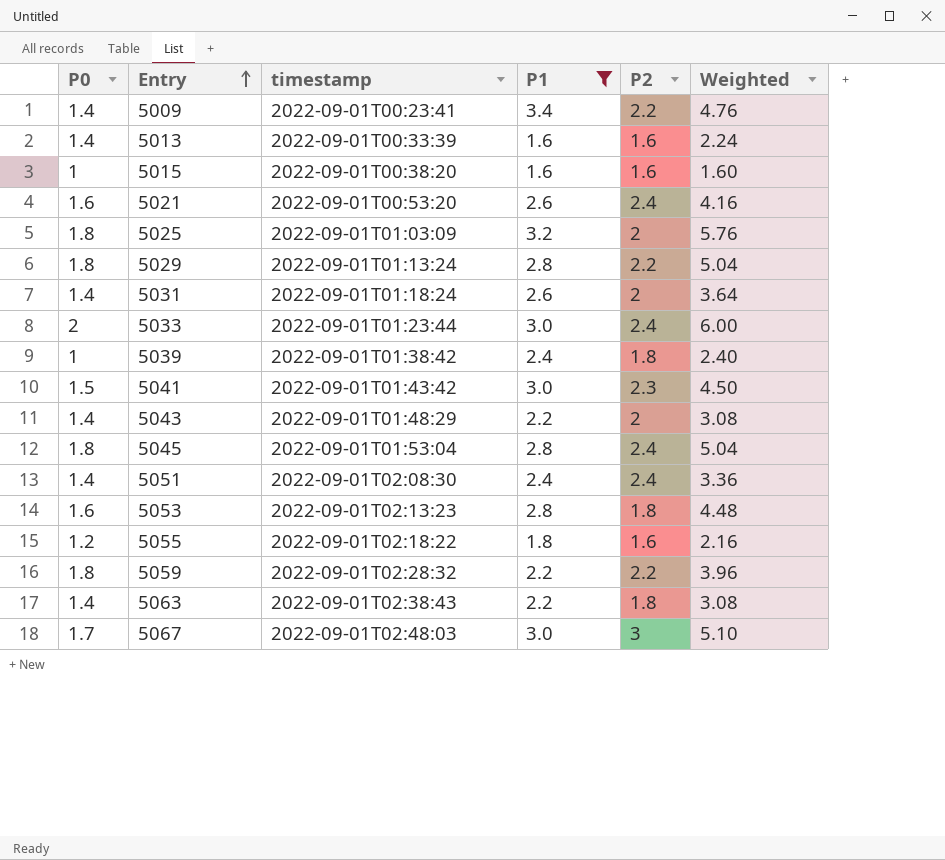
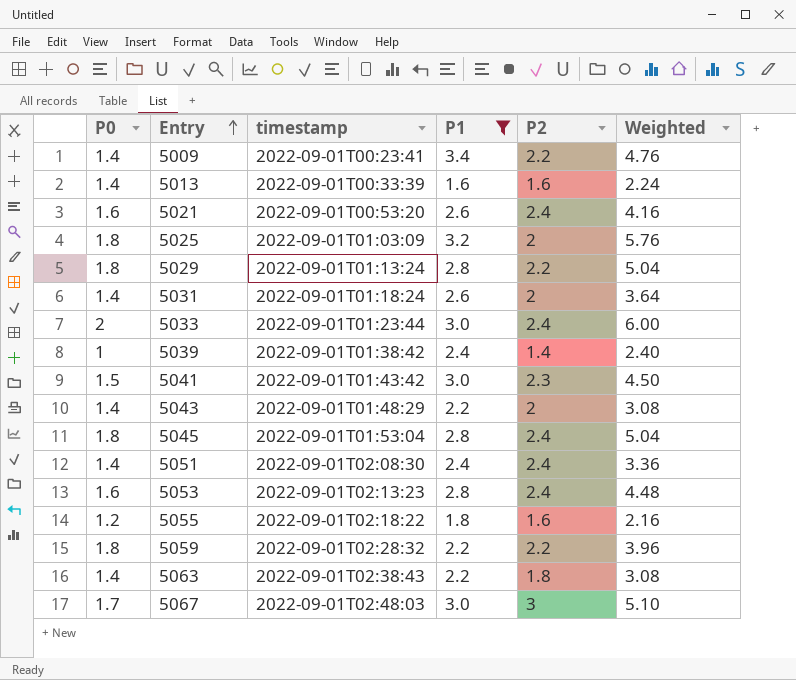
row 5015: 1 | 2022-09-01T00:38:20 | 1.6 | 1.6 | 1.60 -> none
5039 | P2: 1.8 -> 1.4
5053 | P2: 1.8 -> 2.4

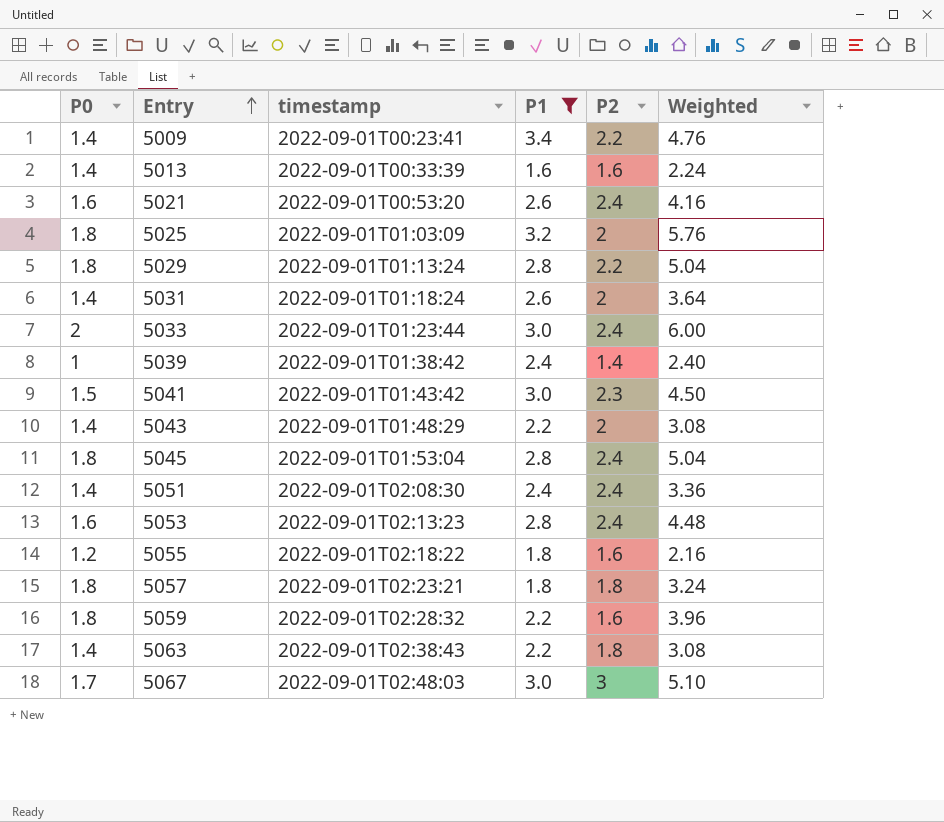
row 5057: none -> 1.8 | 2022-09-01T02:23:21 | 1.8 | 1.8 | 3.24
5059 | P2: 2.2 -> 1.6

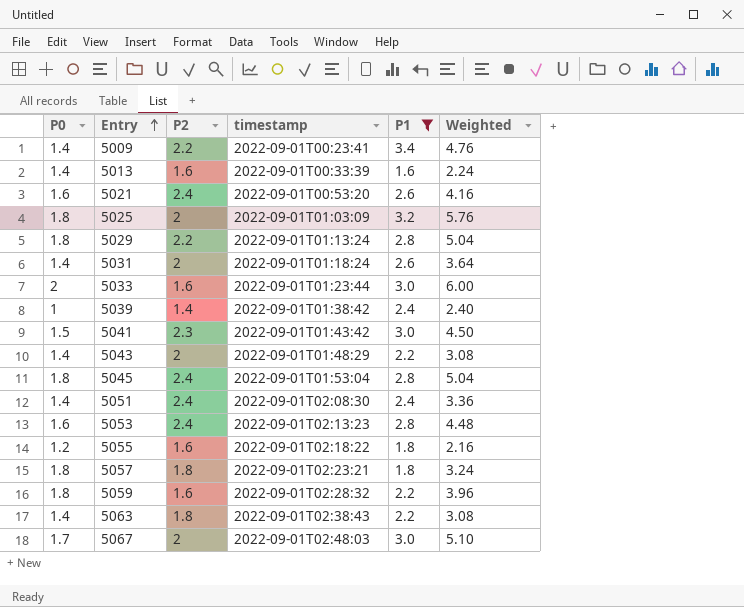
column P2 | position: 5 -> 3
5033 | P2: 2.4 -> 1.6
5067 | P2: 3 -> 2

